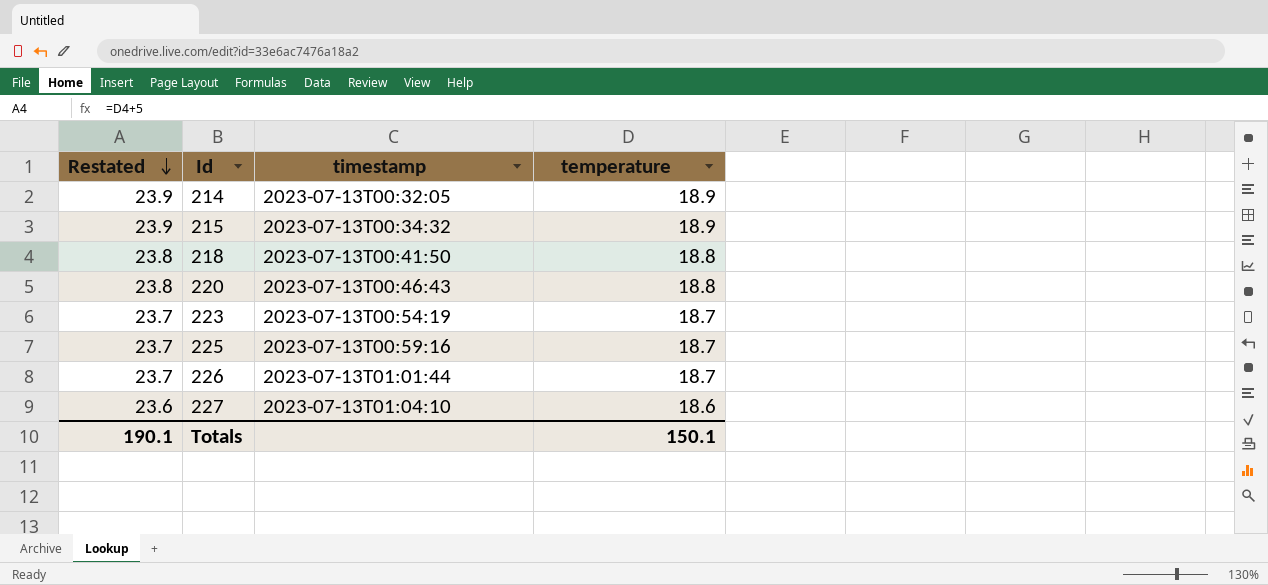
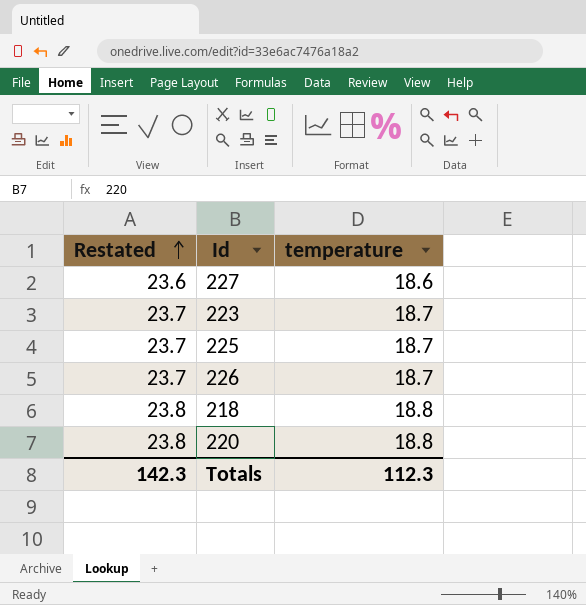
row order: Restated descending -> Restated ascending
column timestamp | position: 3 -> none
row 214: 23.9 | 2023-07-13T00:32:05 | 18.9 -> none
row 215: 23.9 | 2023-07-13T00:34:32 | 18.9 -> none
Totals | Restated: 190.1 -> 142.3
Totals | temperature: 150.1 -> 112.3

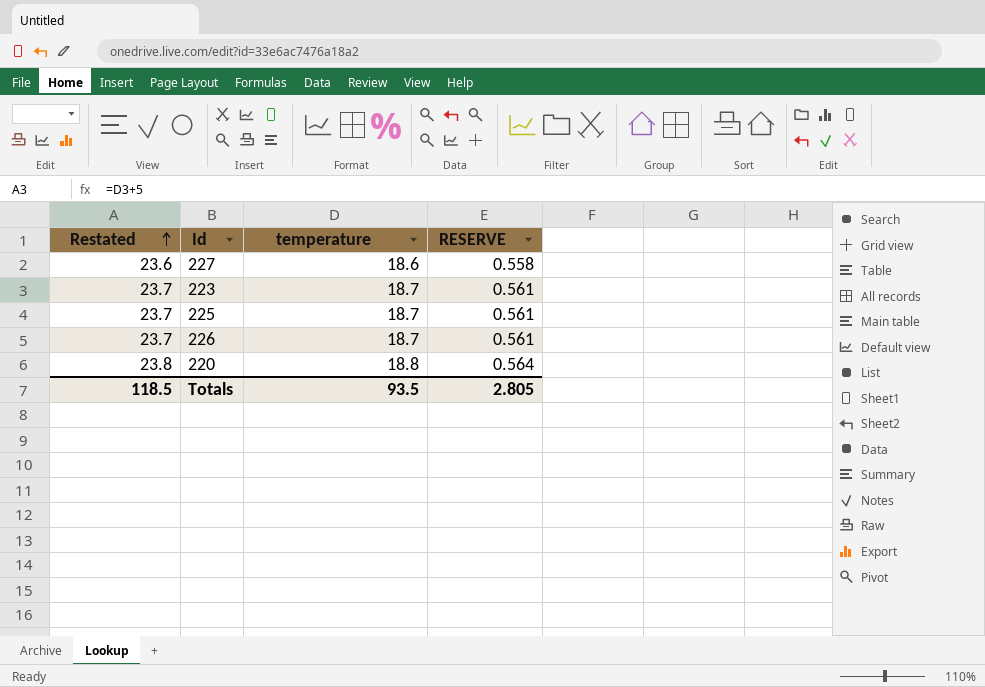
column RESERVE | formula: none -> [temperature] * 0.03
row 218: 23.8 | 18.8 -> none
Totals | Restated: 142.3 -> 118.5
Totals | temperature: 112.3 -> 93.5

